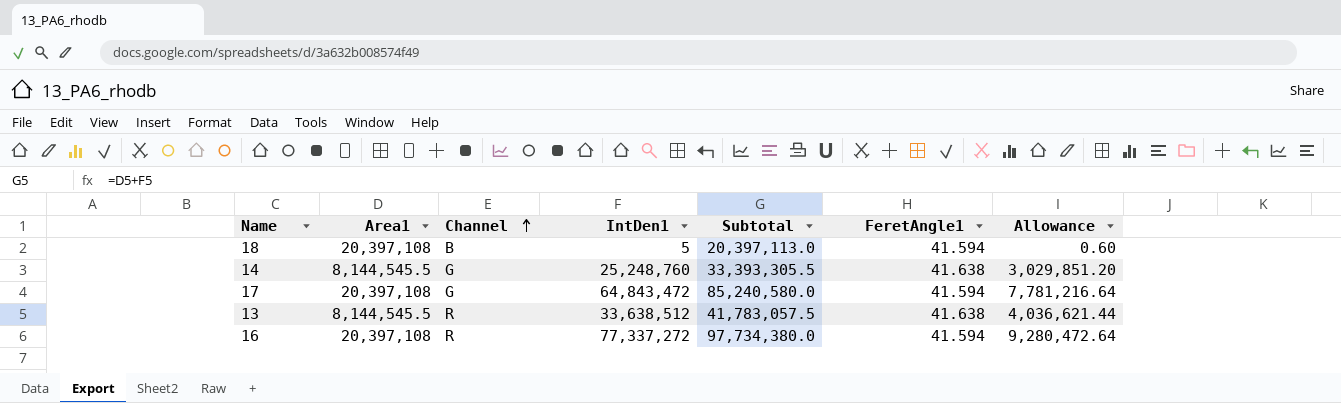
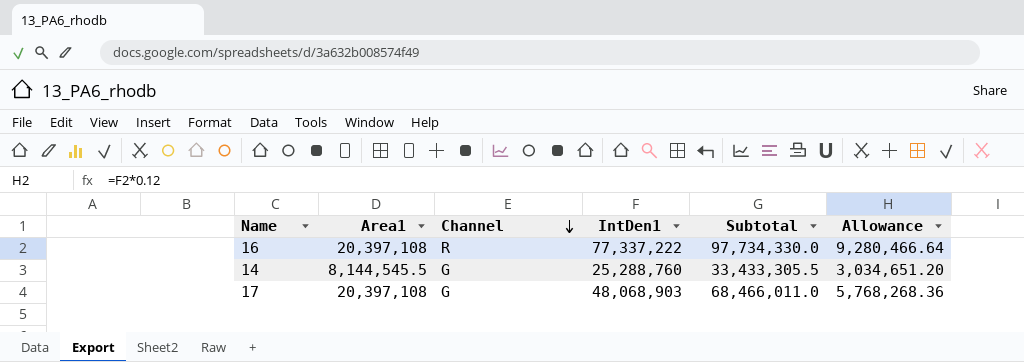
row order: Channel ascending -> Channel descending
column FeretAngle1 | position: 6 -> none
row 18: 20,397,108 | B | 5 | 20,397,113.0 | 41.594 | 0.60 -> none
row 13: 8,144,545.5 | R | 33,638,512 | 41,783,057.5 | 41.638 | 4,036,621.44 -> none
16 | IntDen1: 77,337,272 -> 77,337,222
16 | Subtotal: 97,734,380.0 -> 97,734,330.0
16 | Allowance: 9,280,472.64 -> 9,280,466.64
14 | IntDen1: 25,248,760 -> 25,288,760
14 | Subtotal: 33,393,305.5 -> 33,433,305.5
14 | Allowance: 3,029,851.20 -> 3,034,651.20
17 | IntDen1: 64,843,472 -> 48,068,903
17 | Subtotal: 85,240,580.0 -> 68,466,011.0
17 | Allowance: 7,781,216.64 -> 5,768,268.36

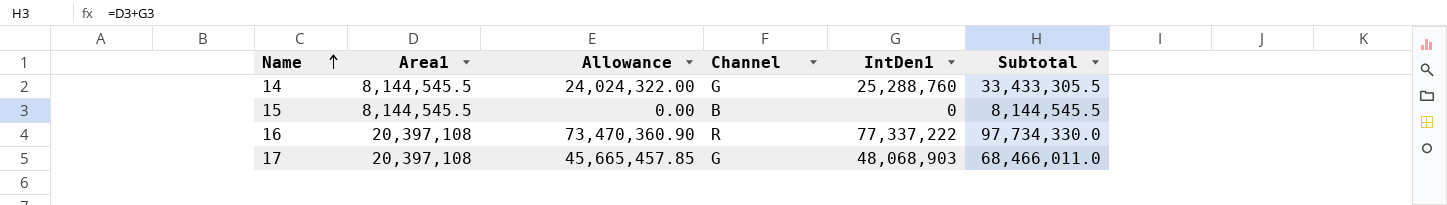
row order: Channel descending -> Name ascending
column Allowance | formula: [IntDen1] * 0.12 -> [IntDen1] * 0.95
column Allowance | position: 6 -> 3
row 15: none -> 8,144,545.5 | 0.00 | B | 0 | 8,144,545.5

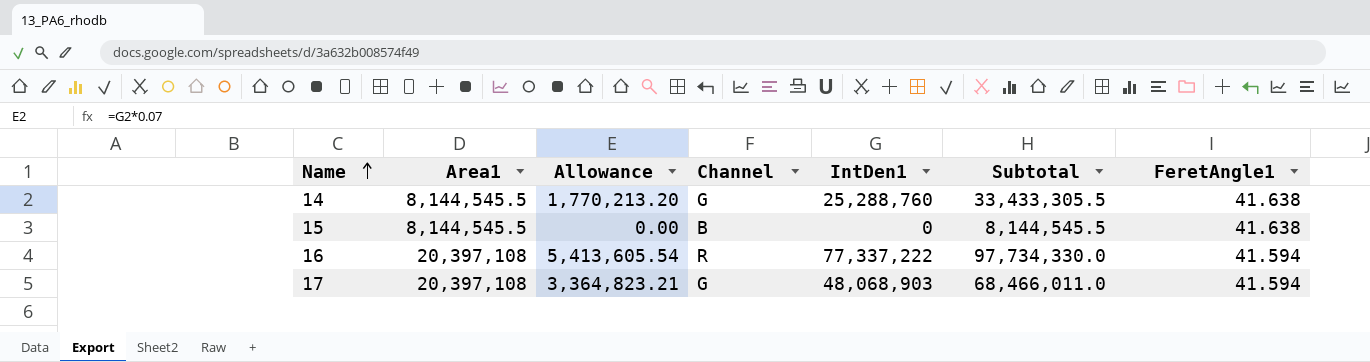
column Allowance | formula: [IntDen1] * 0.95 -> [IntDen1] * 0.07
column FeretAngle1 | position: none -> 7

